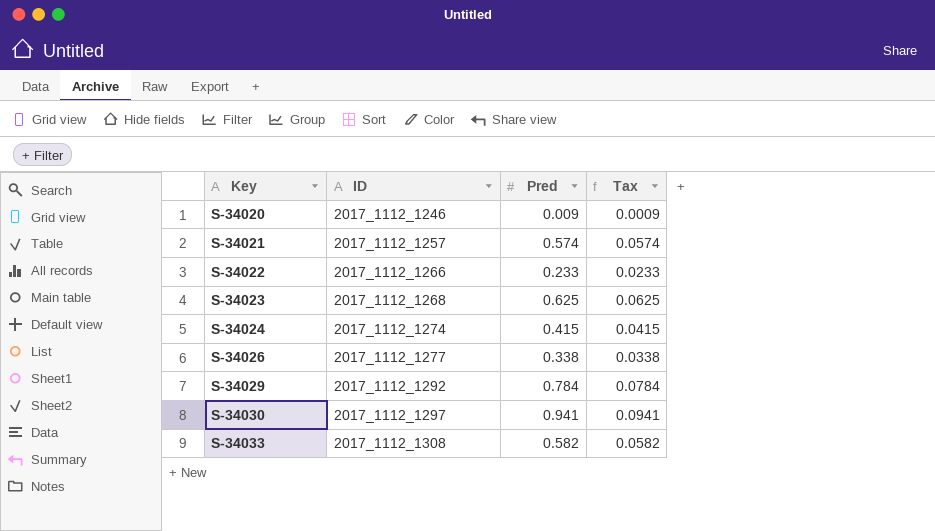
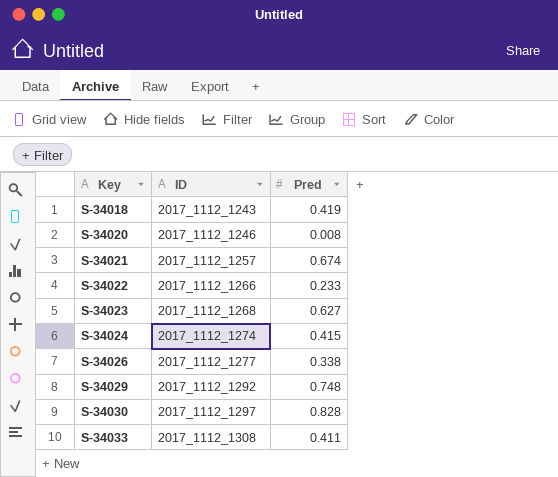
column Tax | formula: [Pred] * 0.1 -> none
row S-34018: none -> 2017_1112_1243 | 0.419
S-34020 | Pred: 0.009 -> 0.008
S-34021 | Pred: 0.574 -> 0.674
S-34023 | Pred: 0.625 -> 0.627
S-34029 | Pred: 0.784 -> 0.748
S-34030 | Pred: 0.941 -> 0.828
S-34033 | Pred: 0.582 -> 0.411

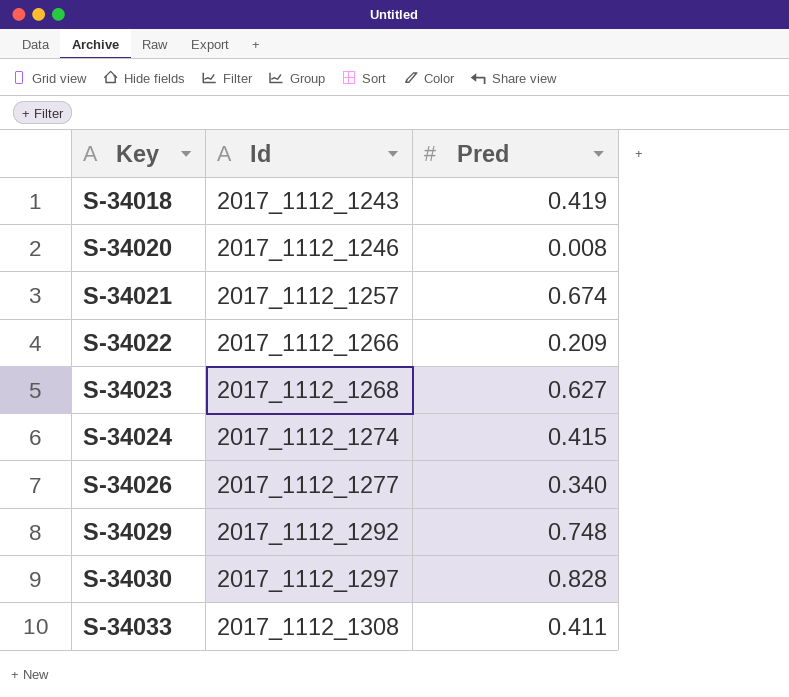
column name: ID -> Id
S-34022 | Pred: 0.233 -> 0.209
S-34026 | Pred: 0.338 -> 0.340

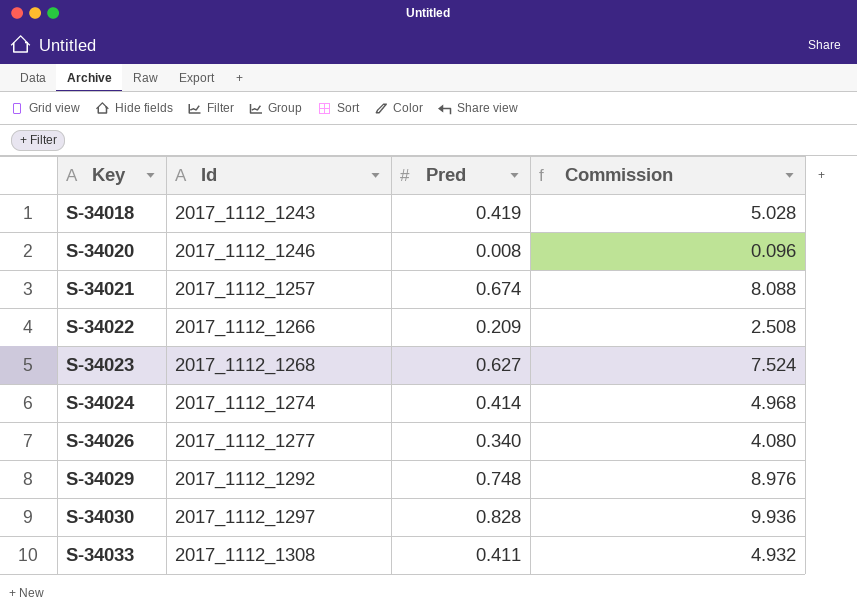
column Commission | formula: none -> [Pred] * 12
S-34024 | Pred: 0.415 -> 0.414

